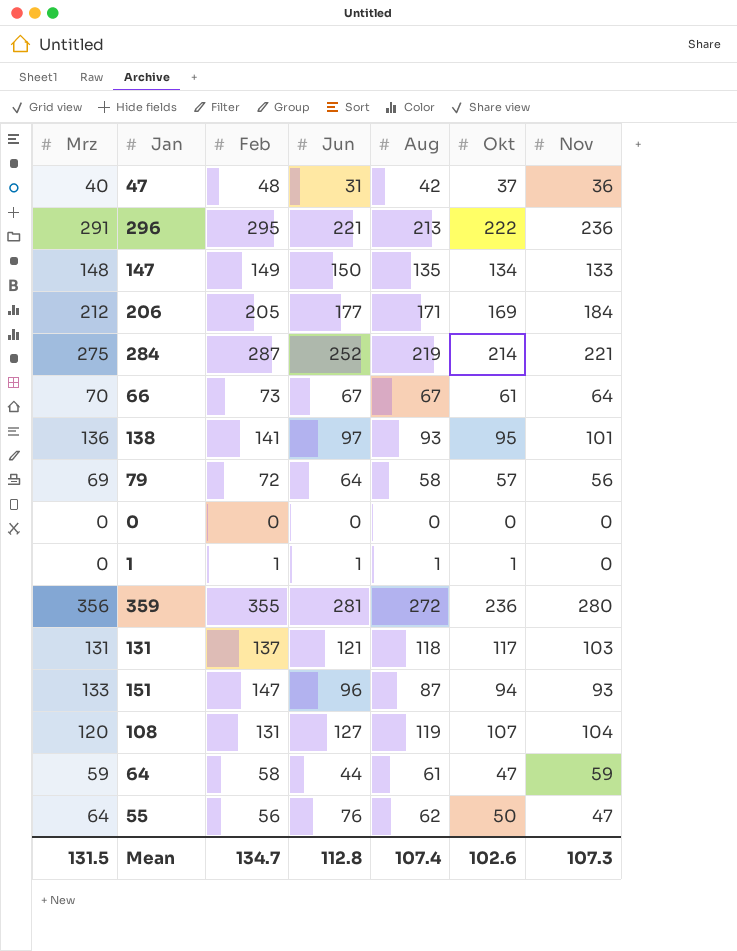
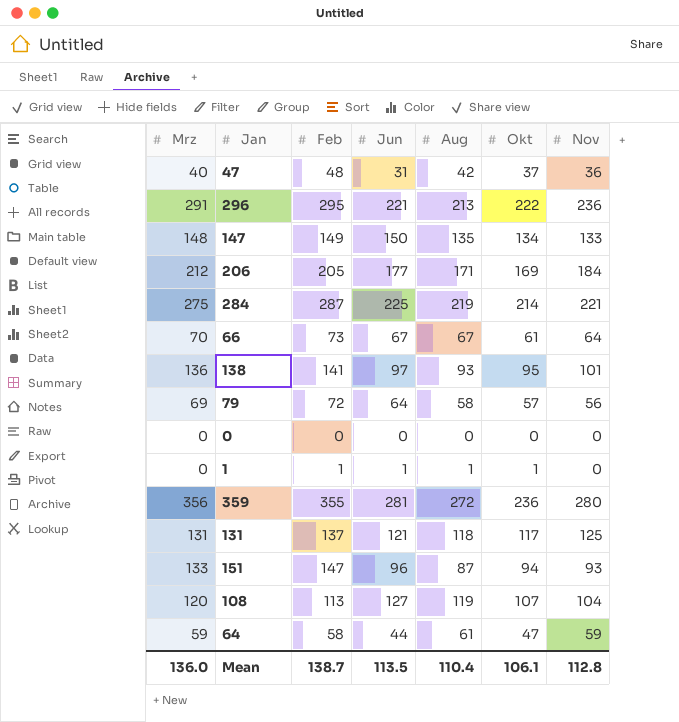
row 55: 64 | 56 | 76 | 62 | 50 | 47 -> none
284 | Jun: 252 -> 225
131 | Nov: 103 -> 125
108 | Feb: 131 -> 113
Mean | Mrz: 131.5 -> 136.0
Mean | Feb: 134.7 -> 138.7
Mean | Jun: 112.8 -> 113.5
Mean | Aug: 107.4 -> 110.4
Mean | Okt: 102.6 -> 106.1
Mean | Nov: 107.3 -> 112.8

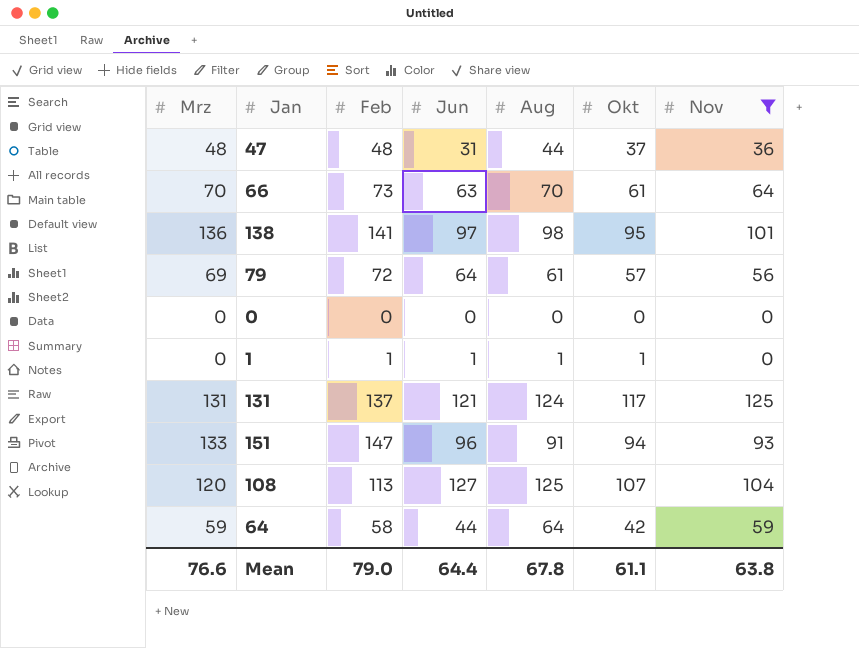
filter: none -> Nov <= 125
47 | Mrz: 40 -> 48
47 | Aug: 42 -> 44
66 | Jun: 67 -> 63
66 | Aug: 67 -> 70
138 | Aug: 93 -> 98
79 | Aug: 58 -> 61
131 | Aug: 118 -> 124
151 | Aug: 87 -> 91
108 | Aug: 119 -> 125
64 | Aug: 61 -> 64
64 | Okt: 47 -> 42
Mean | Mrz: 136.0 -> 76.6
Mean | Feb: 138.7 -> 79.0
Mean | Jun: 113.5 -> 64.4
Mean | Aug: 110.4 -> 67.8
Mean | Okt: 106.1 -> 61.1
Mean | Nov: 112.8 -> 63.8

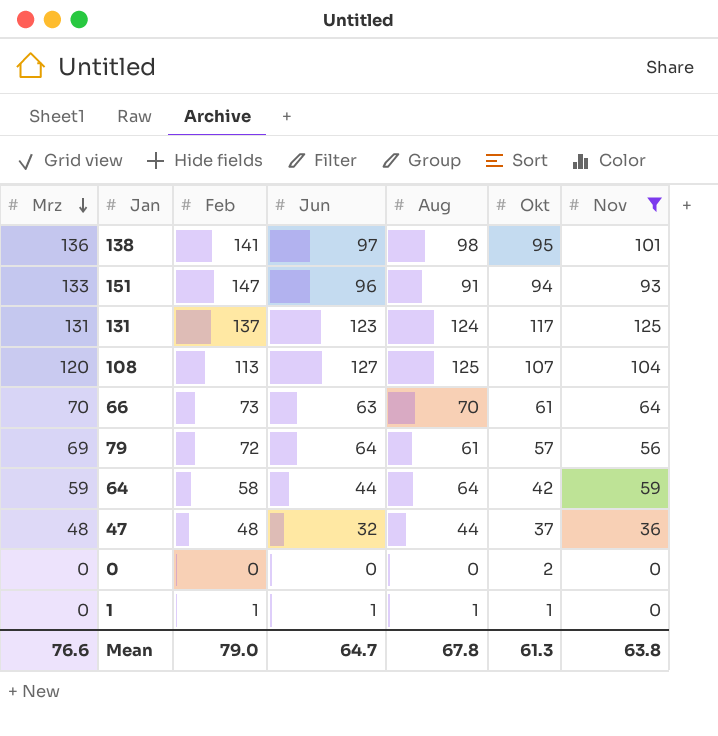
row order: none -> Mrz descending
131 | Jun: 121 -> 123
47 | Jun: 31 -> 32
0 | Okt: 0 -> 2
Mean | Jun: 64.4 -> 64.7
Mean | Okt: 61.1 -> 61.3

